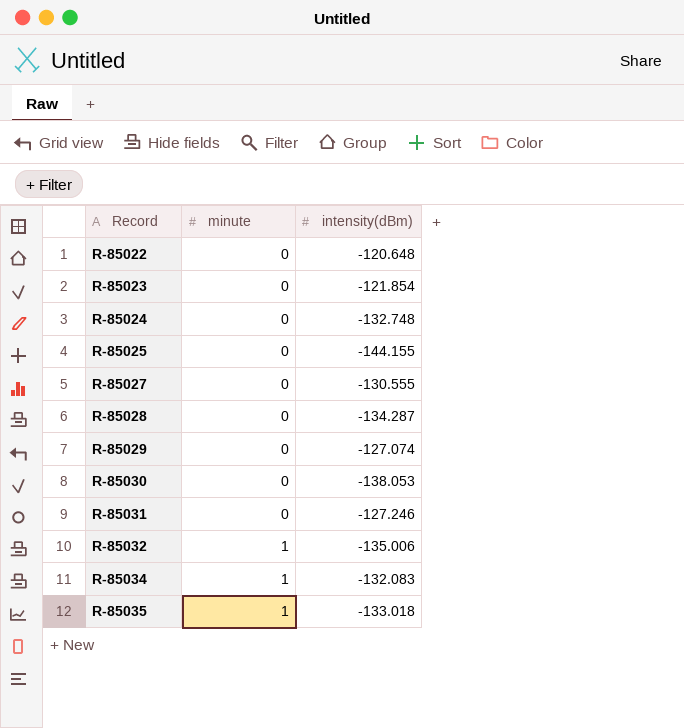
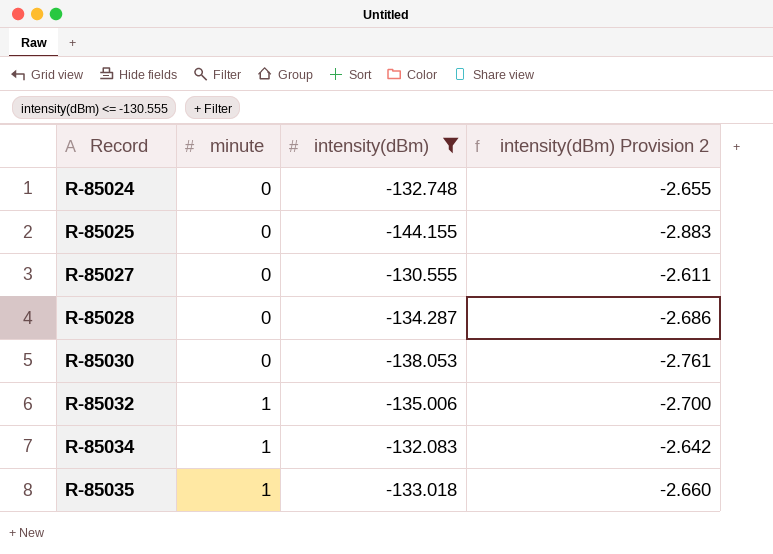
filter: none -> intensity(dBm) <= -130.555
column intensity(dBm) Provision 2 | formula: none -> [intensity(dBm)] * 0.02

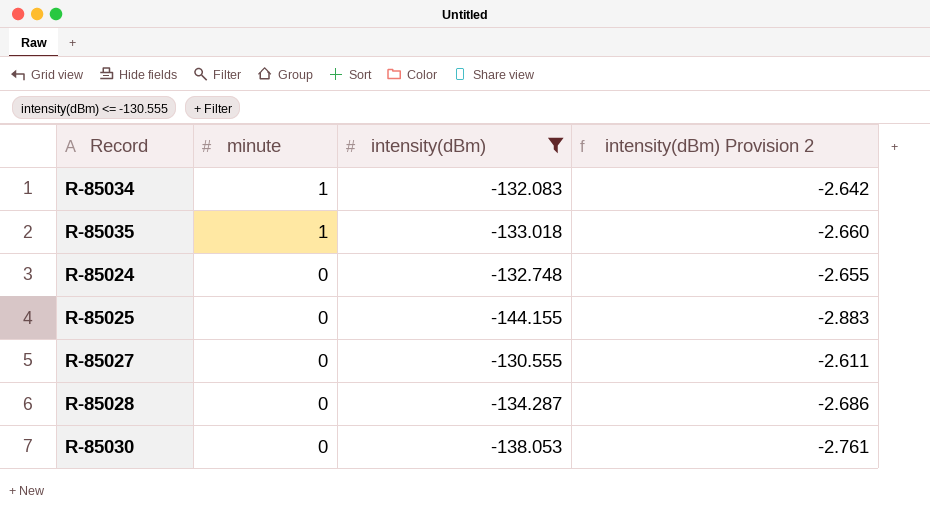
row order: Record ascending -> minute descending
row R-85032: 1 | -135.006 | -2.700 -> none

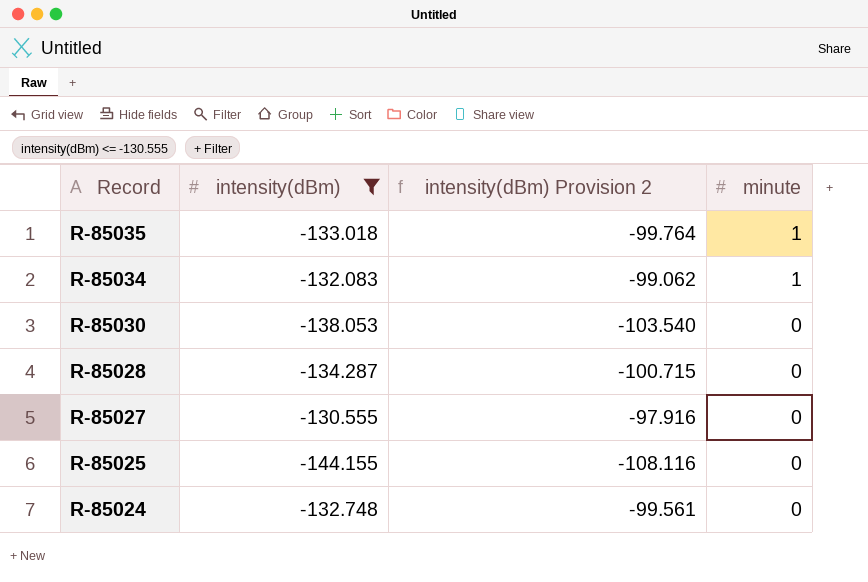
row order: minute descending -> Record descending
column intensity(dBm) Provision 2 | formula: [intensity(dBm)] * 0.02 -> [intensity(dBm)] * 0.75
column minute | position: 2 -> 4

